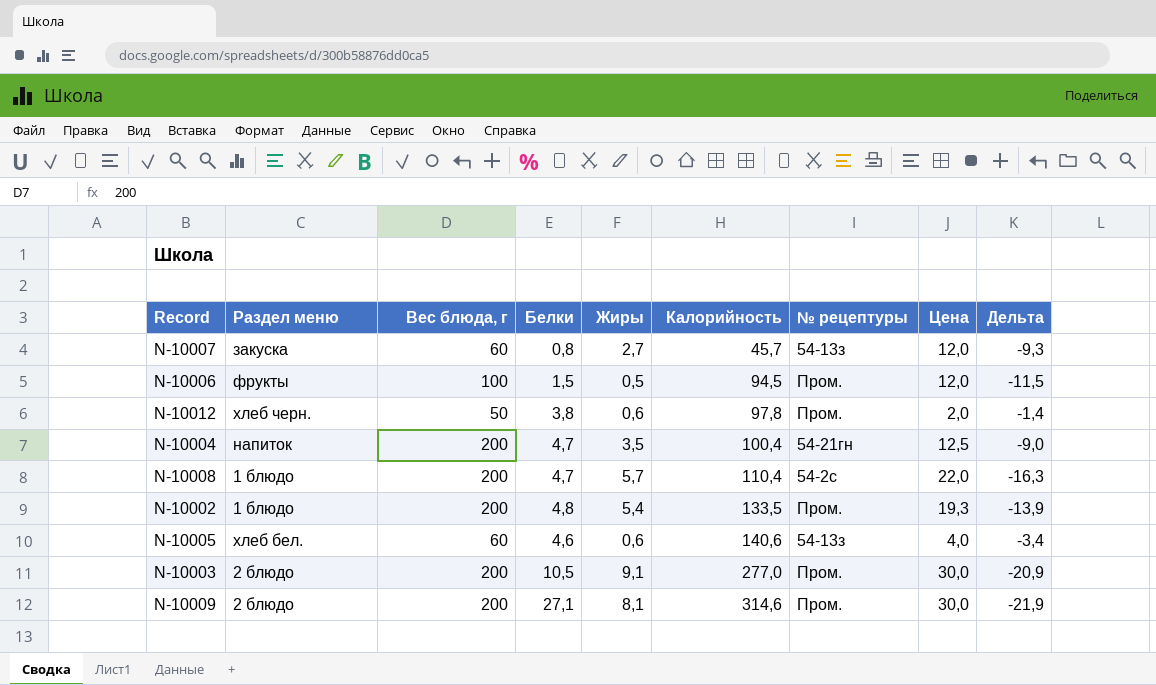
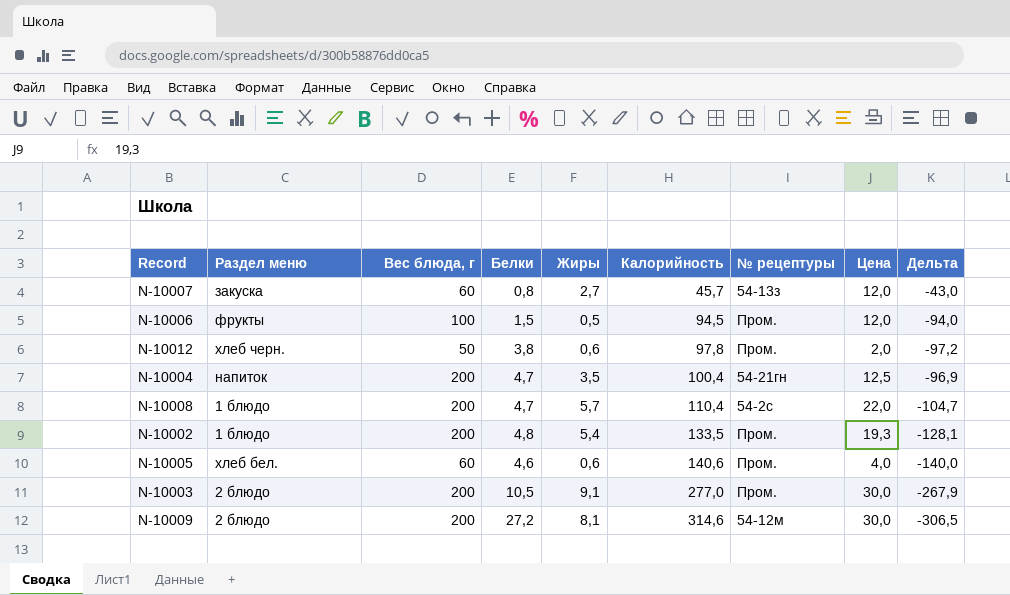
column Дельта | formula: [Жиры] - [Цена] -> [Жиры] - [Калорийность]
N-10005 | № рецептуры: 54-13з -> Пром.
N-10009 | Белки: 27,1 -> 27,2
N-10009 | № рецептуры: Пром. -> 54-12м

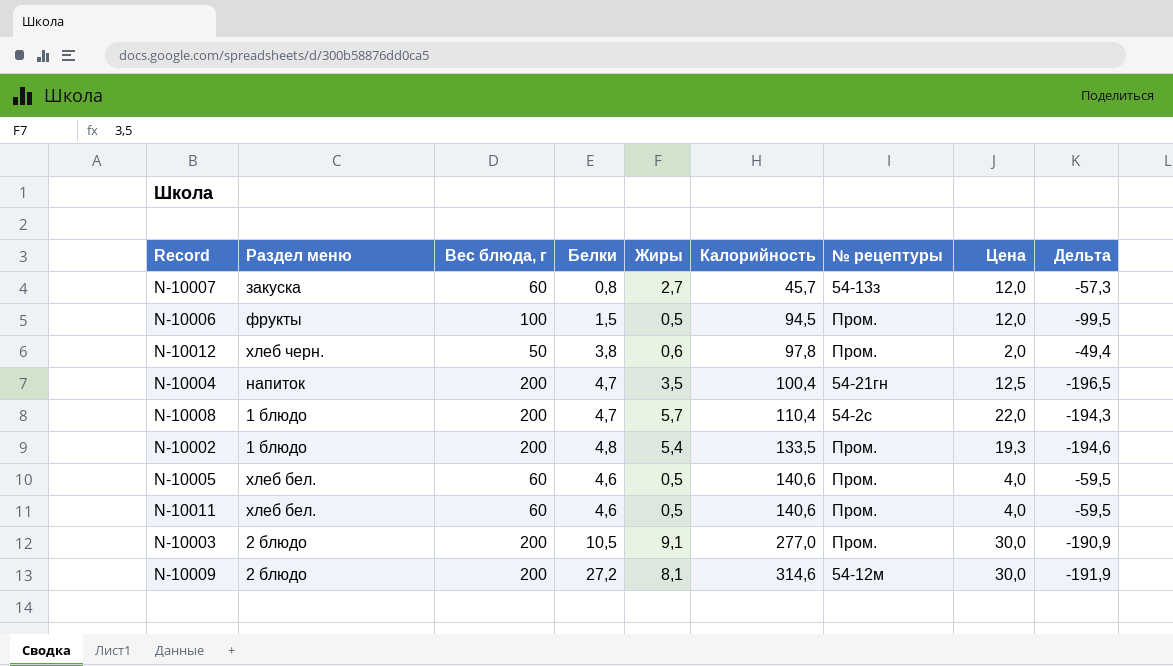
column Дельта | formula: [Жиры] - [Калорийность] -> [Жиры] - [Вес блюда, г]
N-10005 | Жиры: 0,6 -> 0,5
row N-10011: none -> хлеб бел. | 60 | 4,6 | 0,5 | 140,6 | Пром. | 4,0 | -59,5

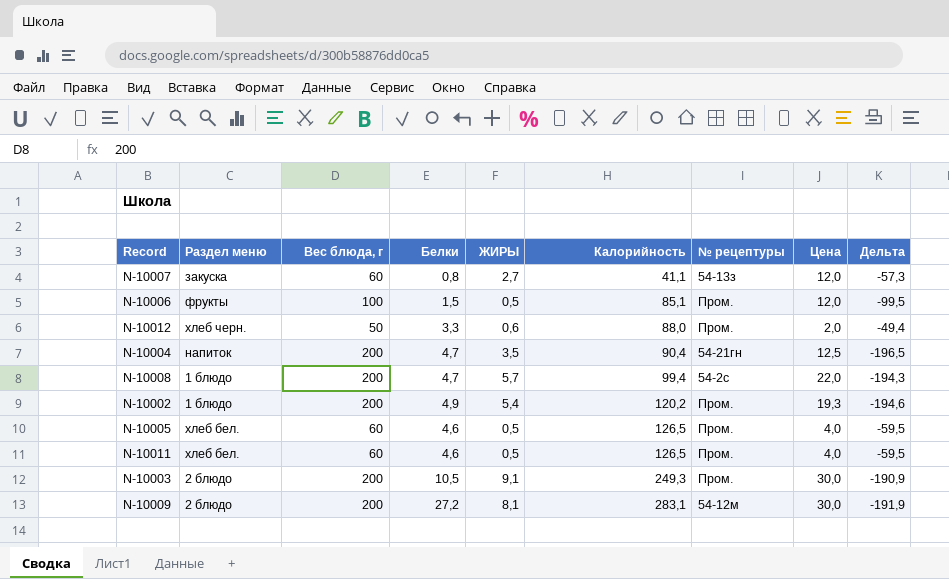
column name: Жиры -> ЖИРЫ
N-10007 | Калорийность: 45,7 -> 41,1
N-10006 | Калорийность: 94,5 -> 85,1
N-10012 | Белки: 3,8 -> 3,3
N-10012 | Калорийность: 97,8 -> 88,0
N-10004 | Калорийность: 100,4 -> 90,4
N-10008 | Калорийность: 110,4 -> 99,4
N-10002 | Белки: 4,8 -> 4,9
N-10002 | Калорийность: 133,5 -> 120,2
N-10005 | Калорийность: 140,6 -> 126,5
N-10011 | Калорийность: 140,6 -> 126,5
N-10003 | Калорийность: 277,0 -> 249,3
N-10009 | Калорийность: 314,6 -> 283,1

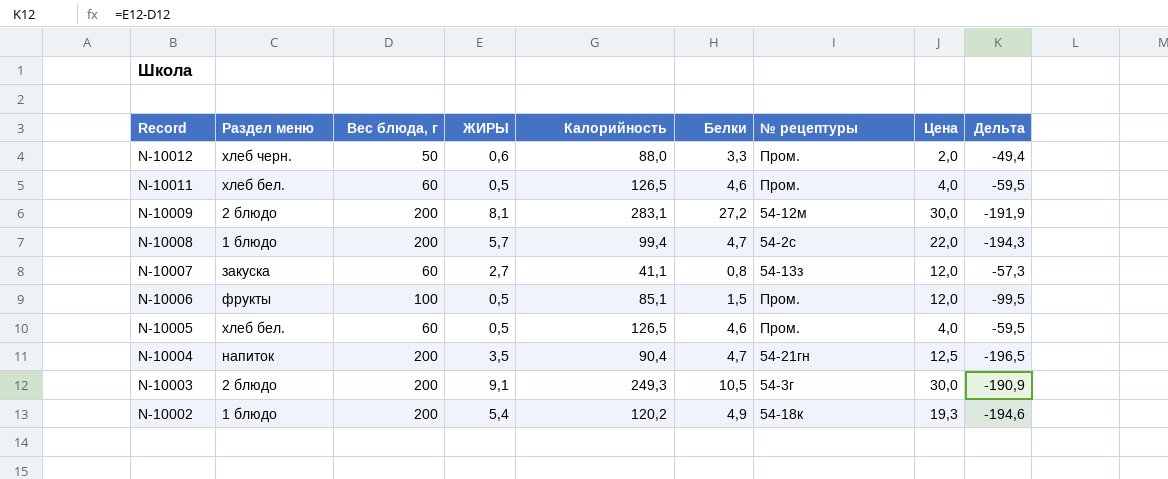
row order: Калорийность ascending -> Record descending
column Белки | position: 4 -> 6
N-10003 | № рецептуры: Пром. -> 54-3г
N-10002 | № рецептуры: Пром. -> 54-18к

